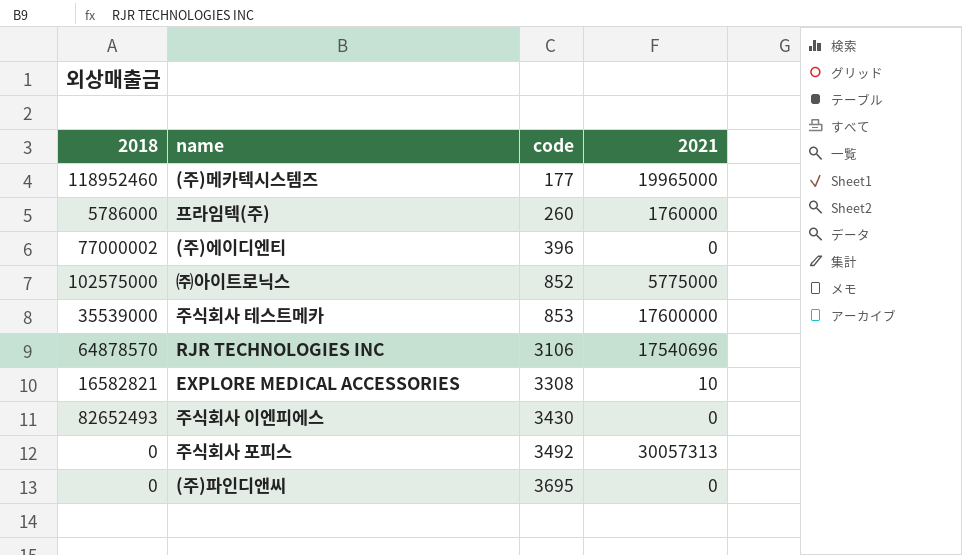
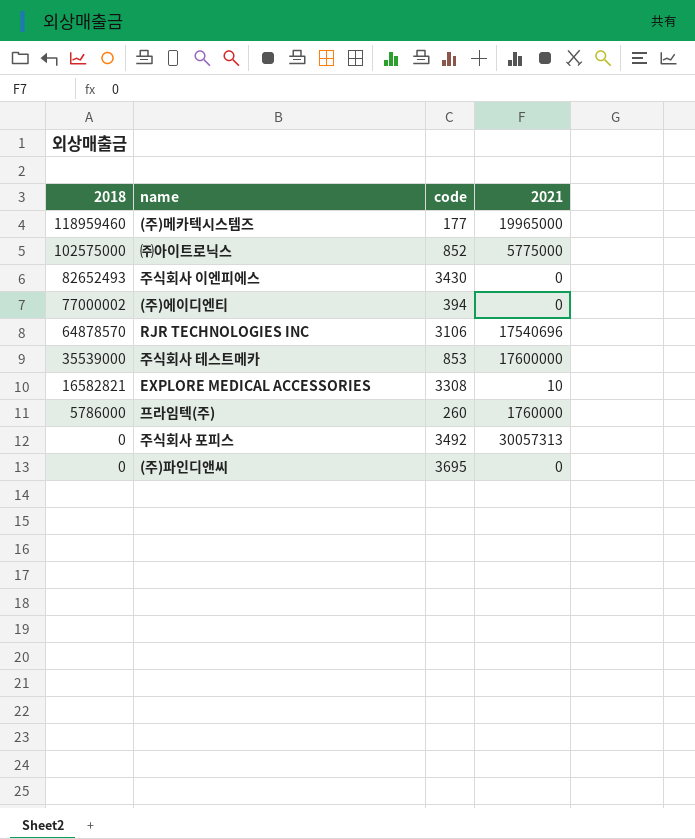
row order: code ascending -> 2018 descending
(주)메카텍시스템즈 | 2018: 118952460 -> 118959460
(주)에이디엔티 | code: 396 -> 394

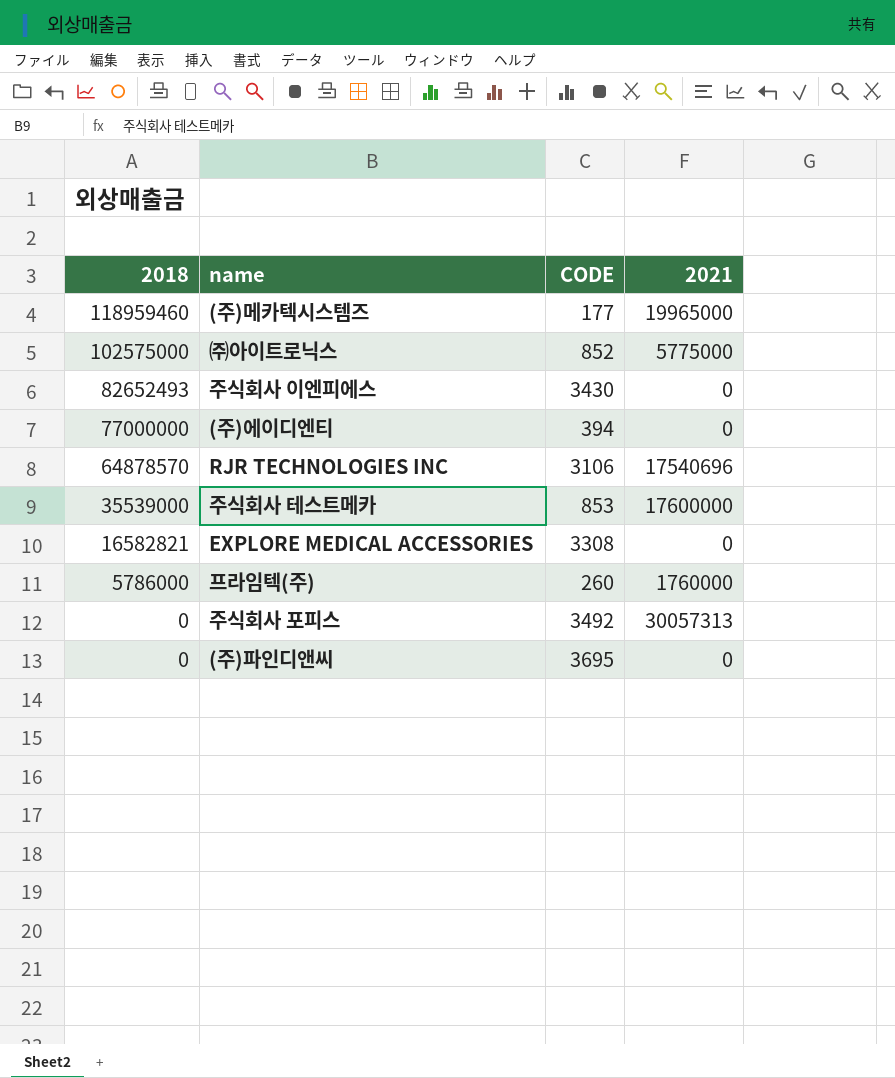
column name: code -> CODE
(주)에이디엔티 | 2018: 77000002 -> 77000000
EXPLORE MEDICAL ACCESSORIES | 2021: 10 -> 0

